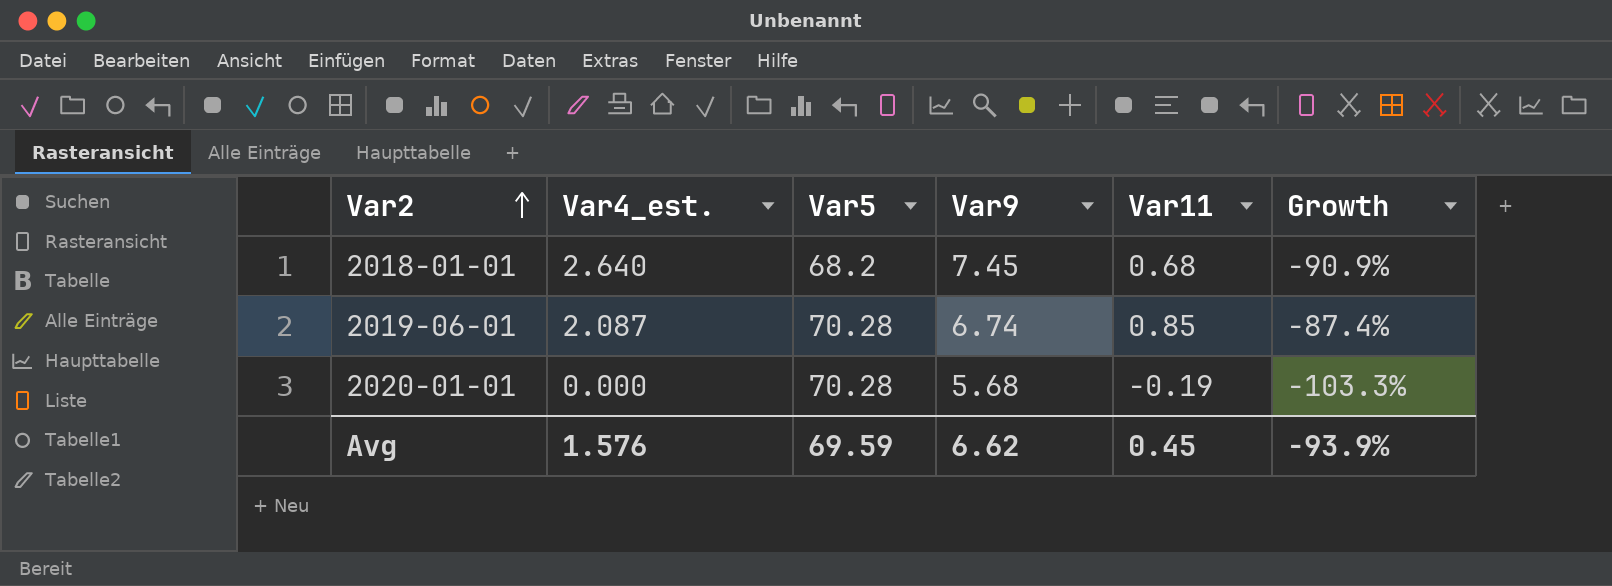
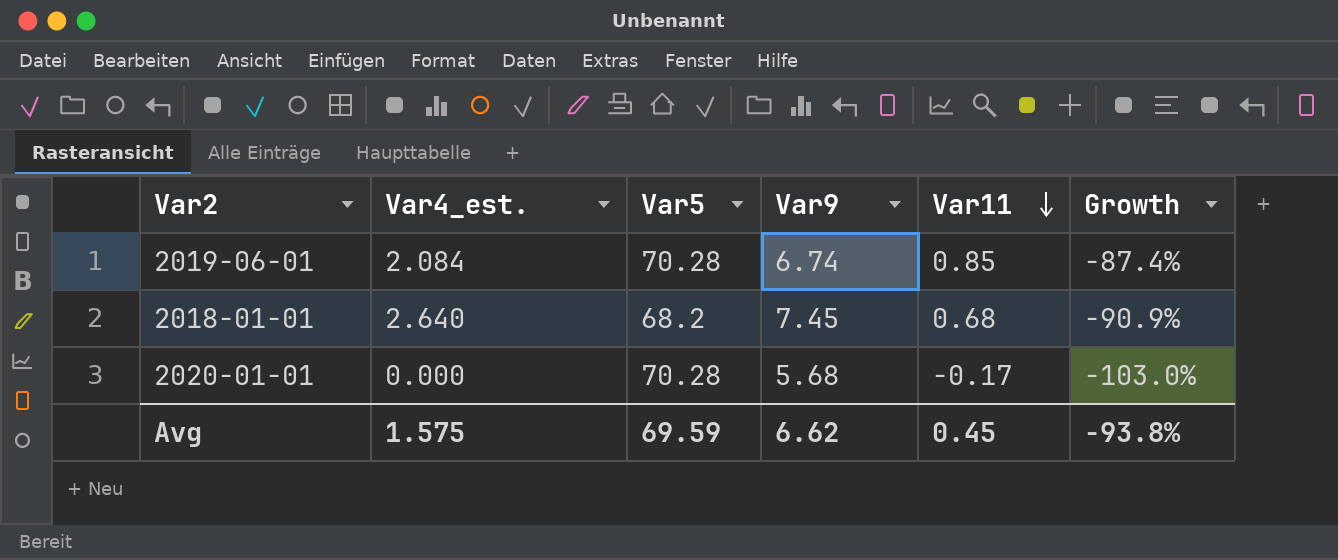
row order: Var2 ascending -> Var11 descending
2019-06-01 | Var4_est.: 2.087 -> 2.084
2020-01-01 | Var11: -0.19 -> -0.17
2020-01-01 | Growth: -103.3% -> -103.0%
Avg | Var4_est.: 1.576 -> 1.575
Avg | Growth: -93.9% -> -93.8%

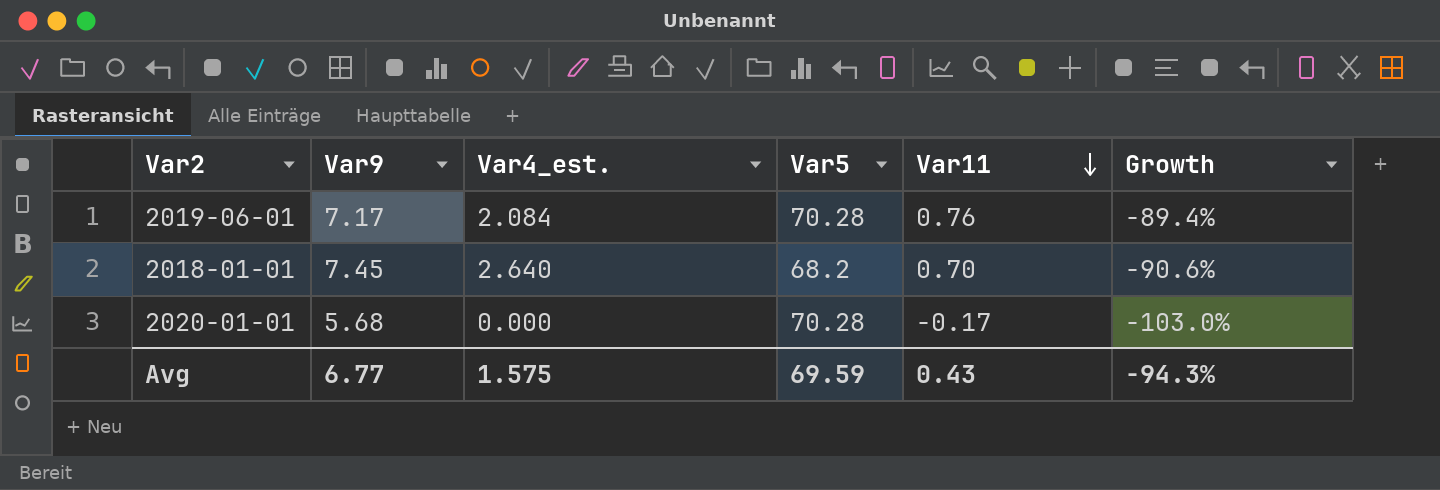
column Var9 | position: 4 -> 2
2019-06-01 | Var9: 6.74 -> 7.17
2019-06-01 | Var11: 0.85 -> 0.76
2019-06-01 | Growth: -87.4% -> -89.4%
2018-01-01 | Var11: 0.68 -> 0.70
2018-01-01 | Growth: -90.9% -> -90.6%
Avg | Var9: 6.62 -> 6.77
Avg | Var11: 0.45 -> 0.43
Avg | Growth: -93.8% -> -94.3%

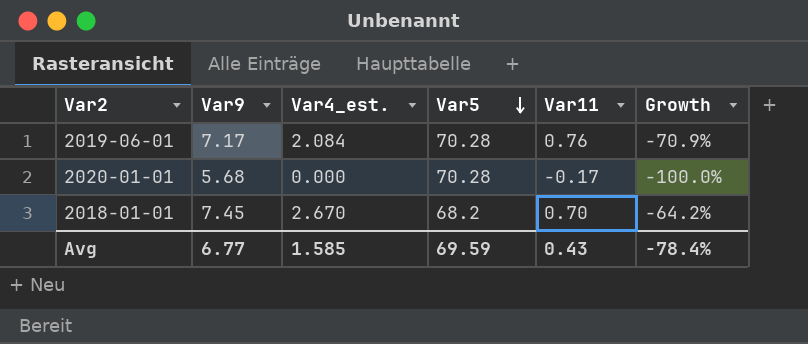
row order: Var11 descending -> Var5 descending
column Growth | formula: ([Var11] - [Var9]) / [Var9] -> ([Var4_est.] - [Var9]) / [Var9]
2018-01-01 | Var4_est.: 2.640 -> 2.670
Avg | Var4_est.: 1.575 -> 1.585
Avg | Growth: -94.3% -> -78.4%

